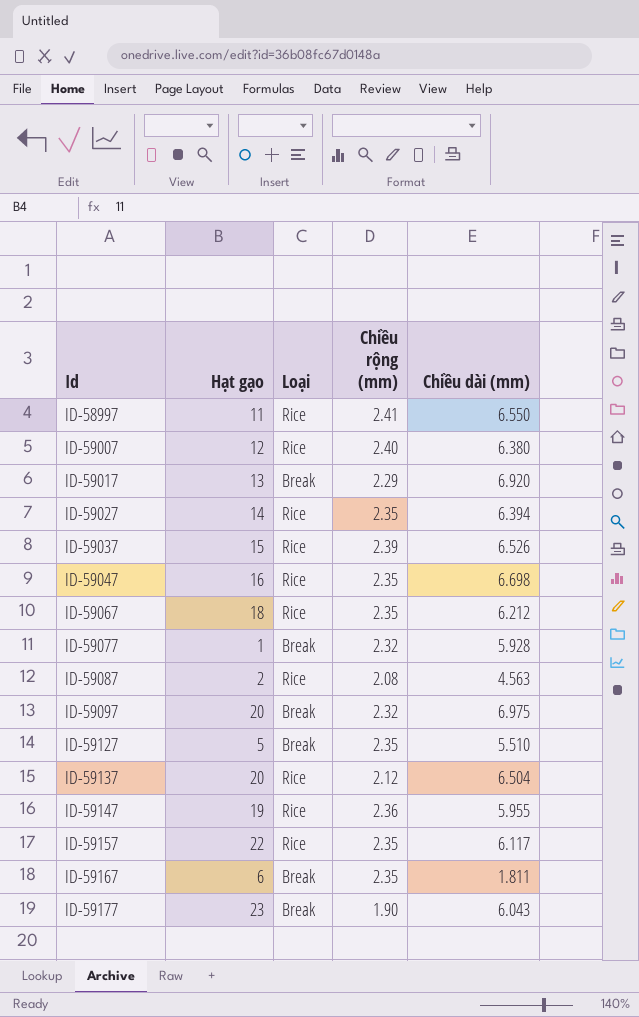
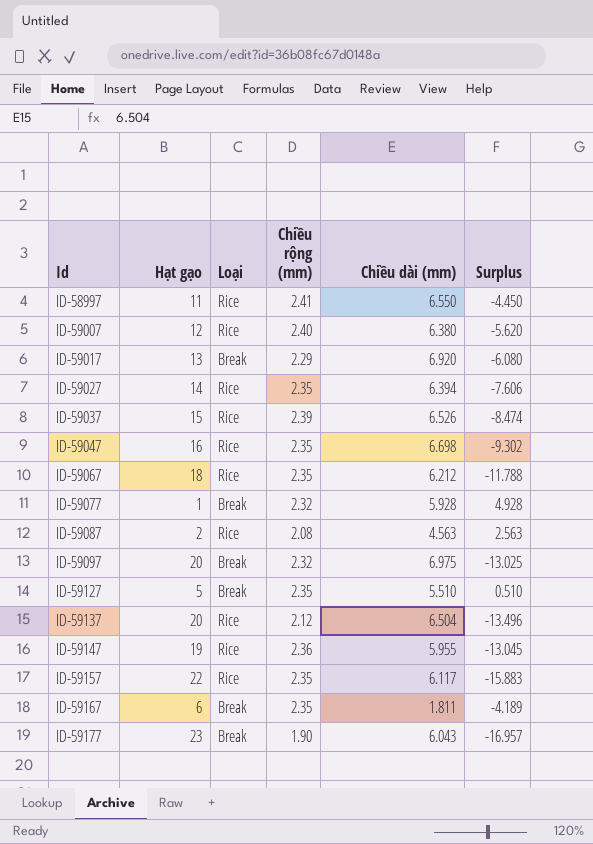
column Surplus | formula: none -> [Chiều dài (mm)] - [Hạt gạo]

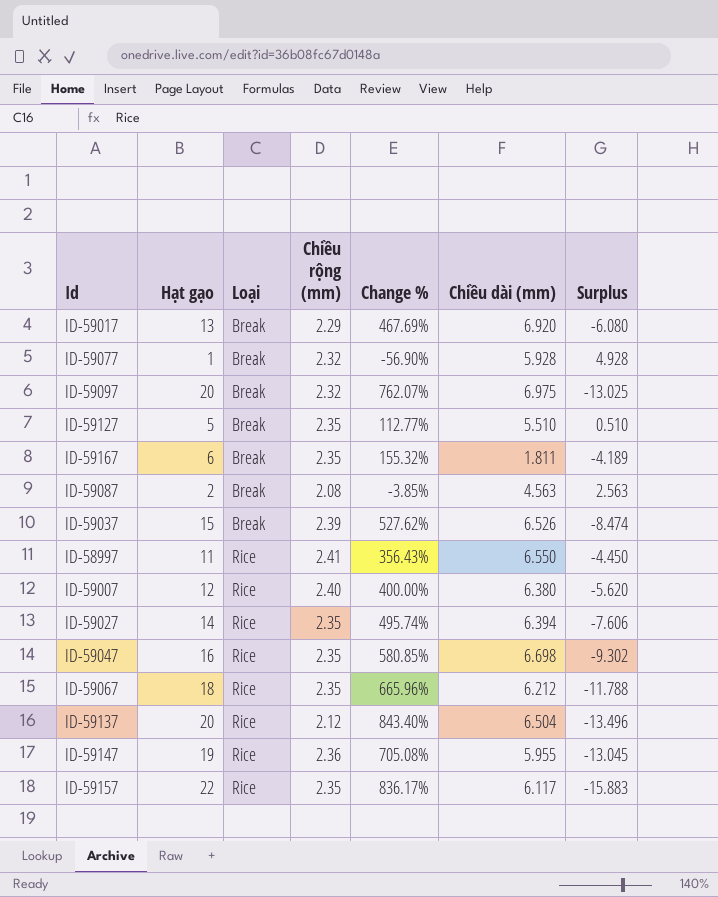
row order: Id ascending -> Loại ascending
column Change % | formula: none -> ([Hạt gạo] - [Chiều rộng (mm)]) / [Chiều rộng (mm)]
row ID-59177: 23 | Break | 1.90 | 6.043 | -16.957 -> none
ID-59087 | Loại: Rice -> Break
ID-59037 | Loại: Rice -> Break

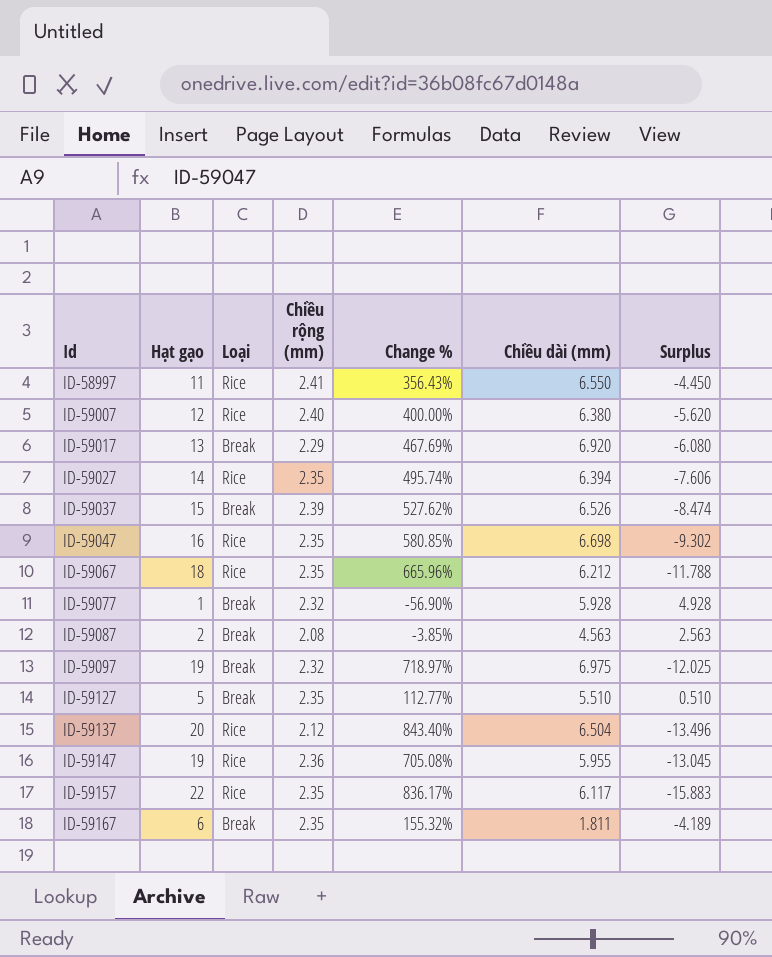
row order: Loại ascending -> Id ascending
ID-59097 | Hạt gạo: 20 -> 19
ID-59097 | Change %: 762.07% -> 718.97%
ID-59097 | Surplus: -13.025 -> -12.025

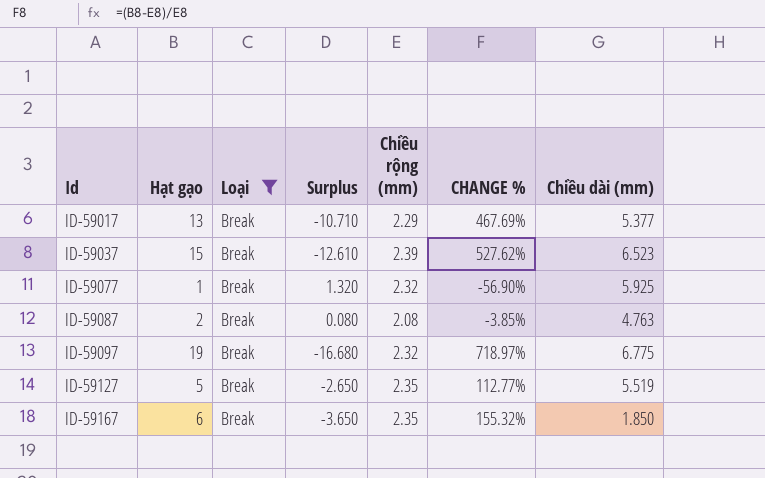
filter: none -> Loại = Break
column Surplus | formula: [Chiều dài (mm)] - [Hạt gạo] -> [Chiều rộng (mm)] - [Hạt gạo]
column Surplus | position: 7 -> 4
column name: Change % -> CHANGE %
ID-59017 | Chiều dài (mm): 6.920 -> 5.377
ID-59037 | Chiều dài (mm): 6.526 -> 6.523
ID-59077 | Chiều dài (mm): 5.928 -> 5.925
ID-59087 | Chiều dài (mm): 4.563 -> 4.763
ID-59097 | Chiều dài (mm): 6.975 -> 6.775
ID-59127 | Chiều dài (mm): 5.510 -> 5.519
ID-59167 | Chiều dài (mm): 1.811 -> 1.850

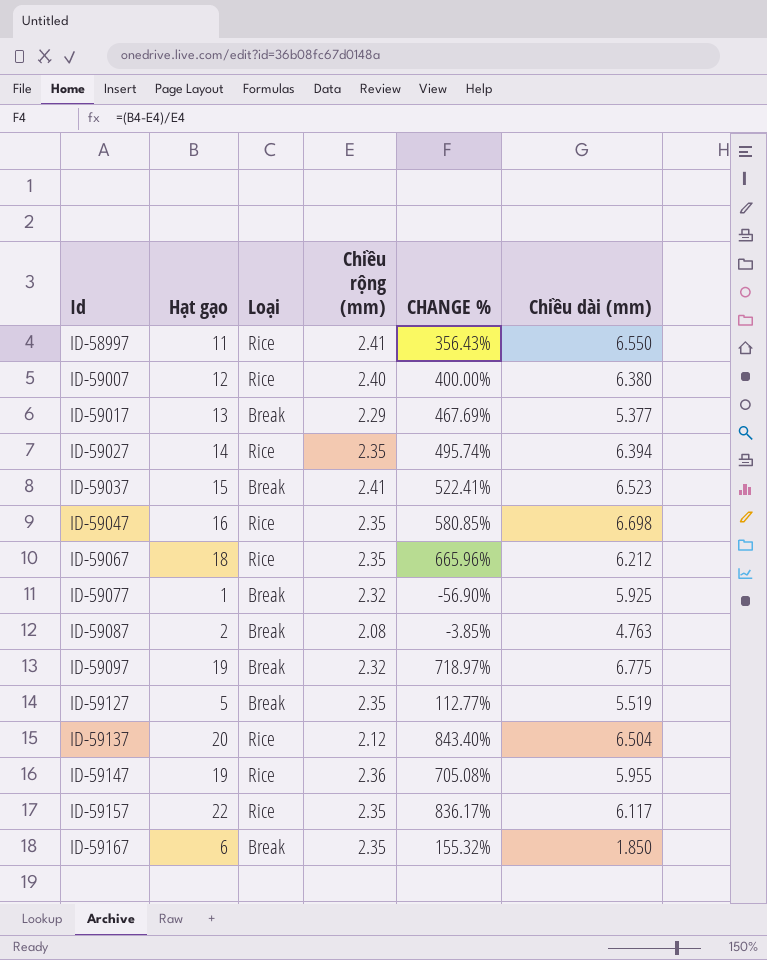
filter: Loại = Break -> none
column Surplus | formula: [Chiều rộng (mm)] - [Hạt gạo] -> none
ID-59037 | Chiều rộng (mm): 2.39 -> 2.41
ID-59037 | CHANGE %: 527.62% -> 522.41%

